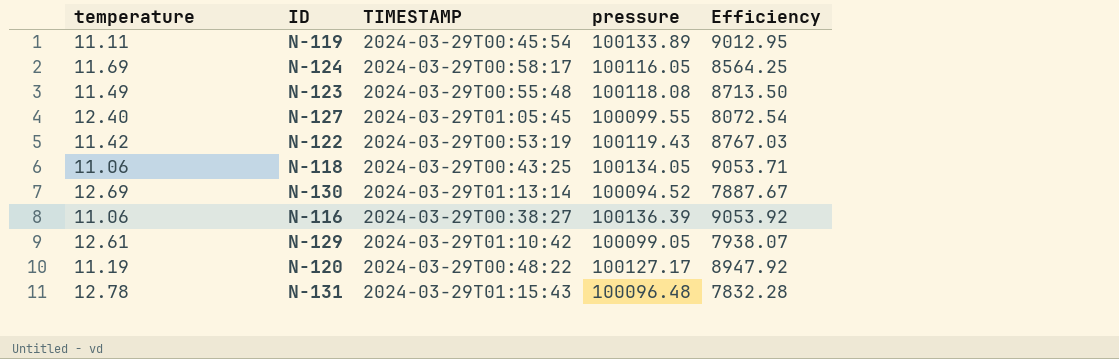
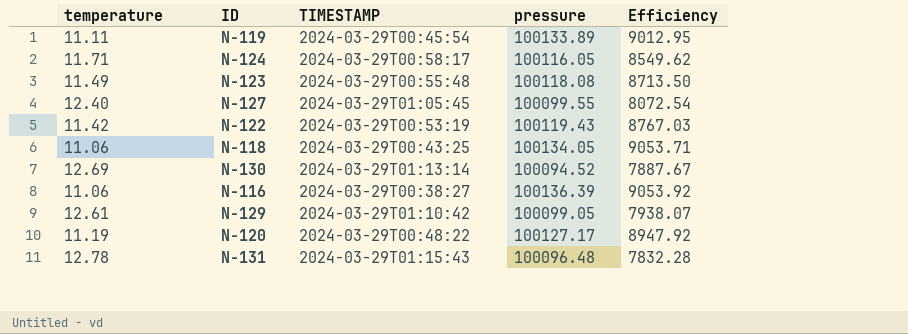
N-124 | temperature: 11.69 -> 11.71
N-124 | Efficiency: 8564.25 -> 8549.62

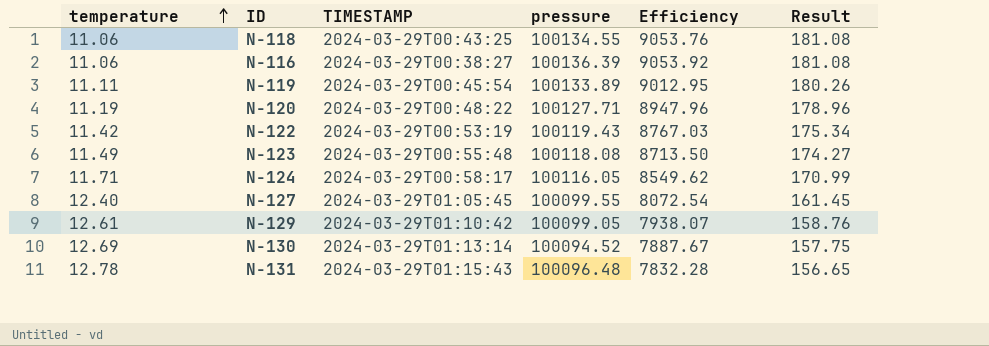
row order: none -> temperature ascending
column Result | formula: none -> [Efficiency] * 0.02
N-118 | pressure: 100134.05 -> 100134.55
N-118 | Efficiency: 9053.71 -> 9053.76
N-120 | pressure: 100127.17 -> 100127.71
N-120 | Efficiency: 8947.92 -> 8947.96

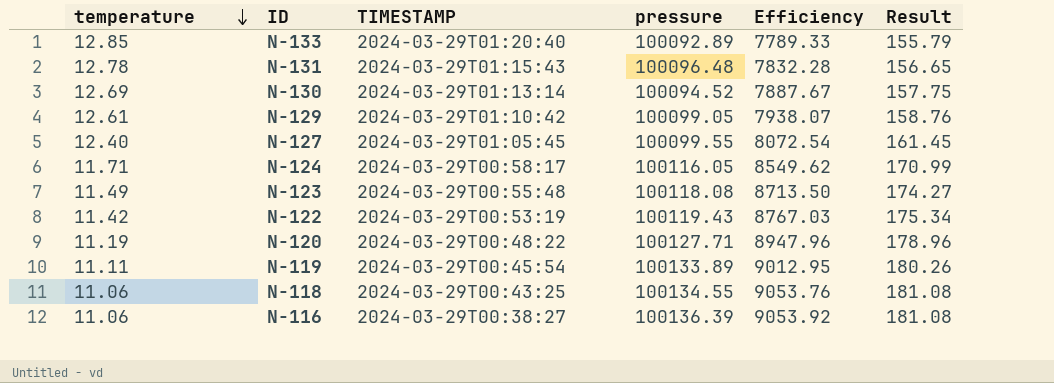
row order: temperature ascending -> temperature descending
row N-133: none -> 12.85 | 2024-03-29T01:20:40 | 100092.89 | 7789.33 | 155.79

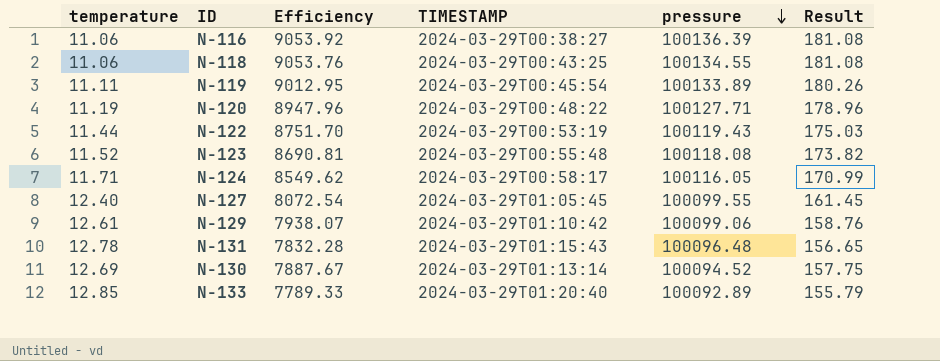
row order: temperature descending -> pressure descending
column Efficiency | position: 5 -> 3
N-122 | temperature: 11.42 -> 11.44
N-122 | Efficiency: 8767.03 -> 8751.70
N-122 | Result: 175.34 -> 175.03
N-123 | temperature: 11.49 -> 11.52
N-123 | Efficiency: 8713.50 -> 8690.81
N-123 | Result: 174.27 -> 173.82
N-129 | pressure: 100099.05 -> 100099.06

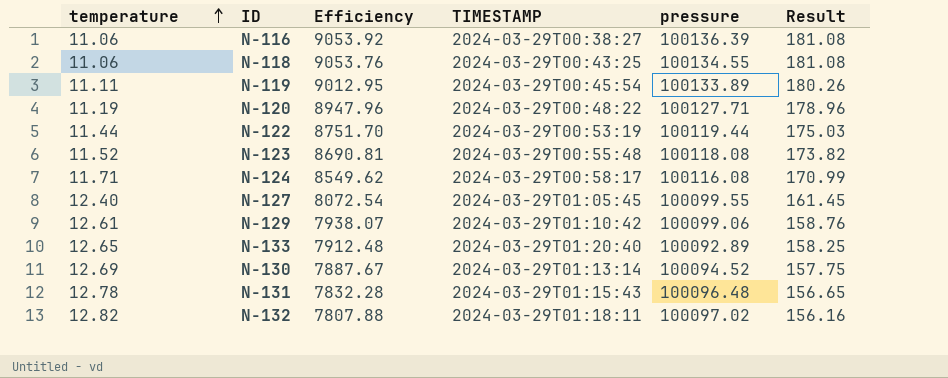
row order: pressure descending -> temperature ascending
N-122 | pressure: 100119.43 -> 100119.44
N-124 | pressure: 100116.05 -> 100116.08
N-133 | temperature: 12.85 -> 12.65
N-133 | Efficiency: 7789.33 -> 7912.48
N-133 | Result: 155.79 -> 158.25
row N-132: none -> 12.82 | 7807.88 | 2024-03-29T01:18:11 | 100097.02 | 156.16

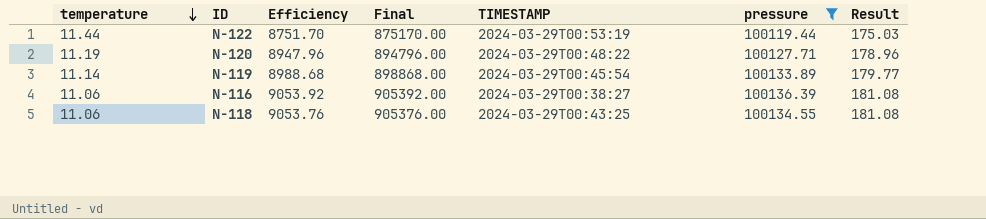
filter: none -> pressure >= 100119.44
row order: temperature ascending -> temperature descending
column Final | formula: none -> [Efficiency] * 100
N-119 | temperature: 11.11 -> 11.14
N-119 | Efficiency: 9012.95 -> 8988.68
N-119 | Result: 180.26 -> 179.77

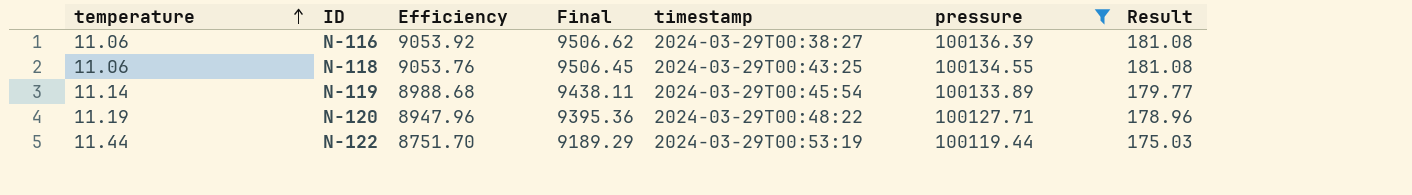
row order: temperature descending -> temperature ascending
column Final | formula: [Efficiency] * 100 -> [Efficiency] * 1.05
column name: TIMESTAMP -> timestamp

